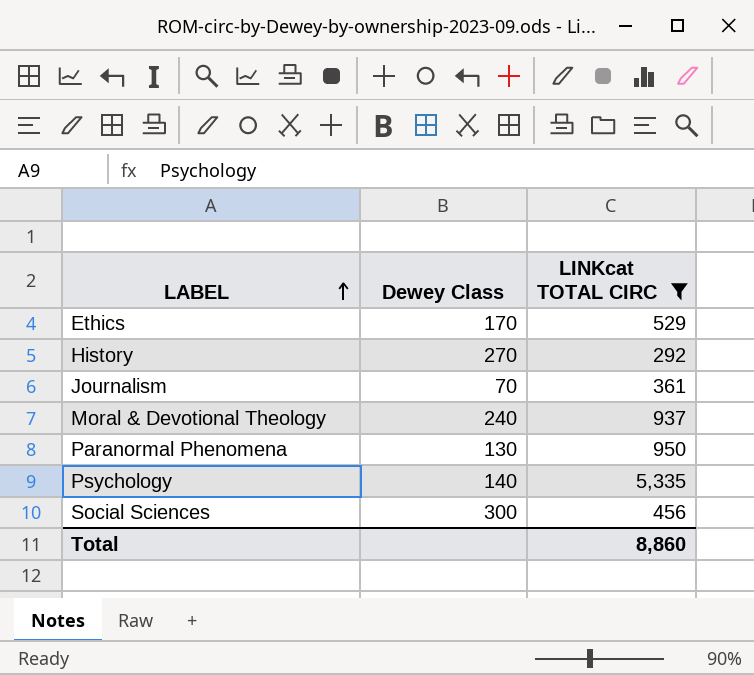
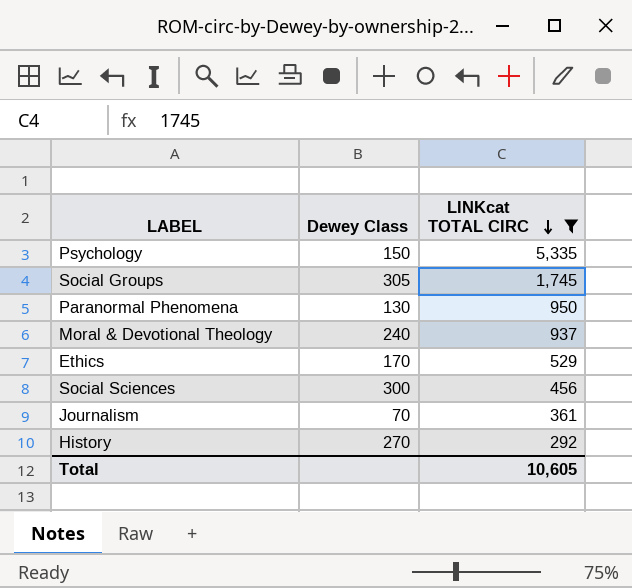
row order: LABEL ascending -> LINKcat TOTAL CIRC descending
Psychology | Dewey Class: 140 -> 150
row Social Groups: none -> 305 | 1,745
Total | LINKcat TOTAL CIRC: 8,860 -> 10,605

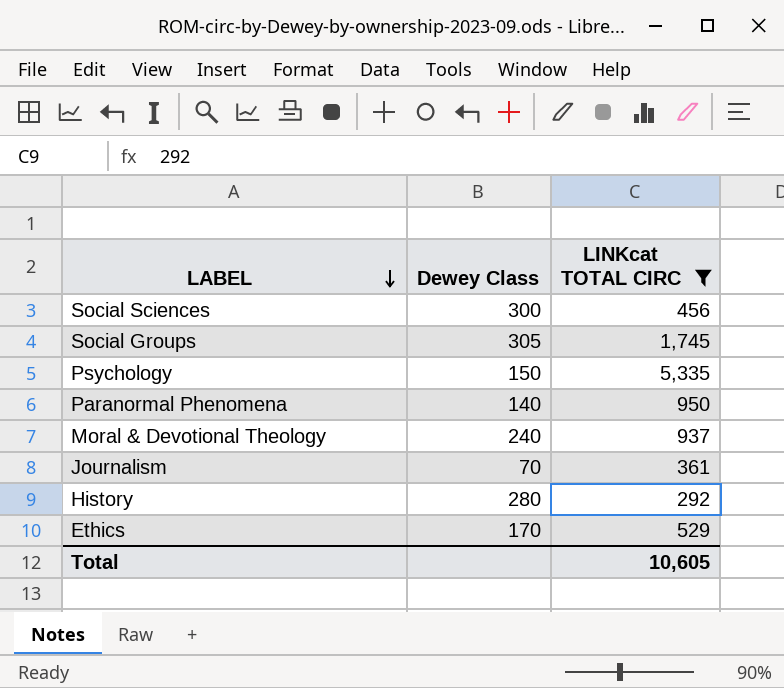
row order: LINKcat TOTAL CIRC descending -> LABEL descending
Paranormal Phenomena | Dewey Class: 130 -> 140
History | Dewey Class: 270 -> 280

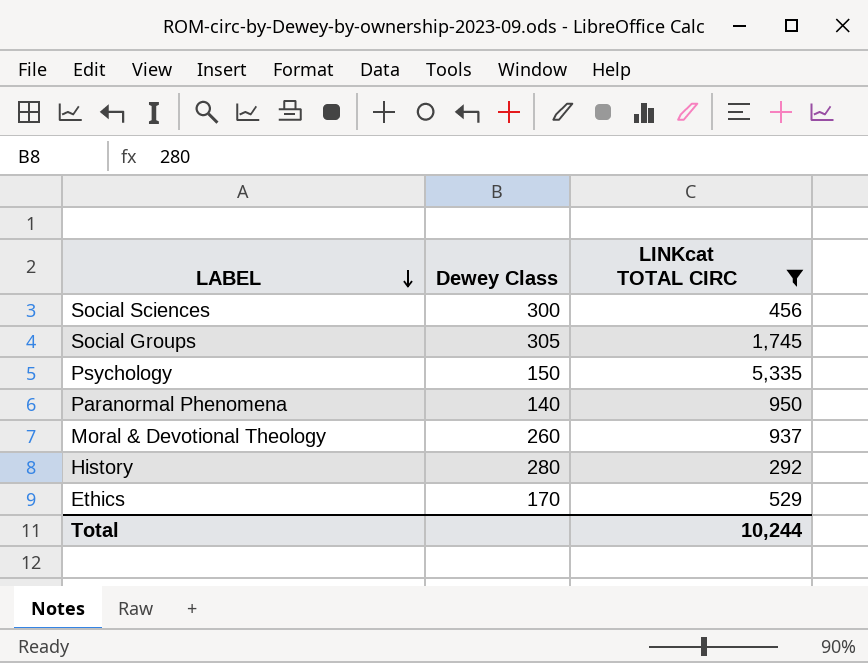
row Journalism: 70 | 361 -> none
Moral & Devotional Theology | Dewey Class: 240 -> 260
Total | LINKcat TOTAL CIRC: 10,605 -> 10,244

